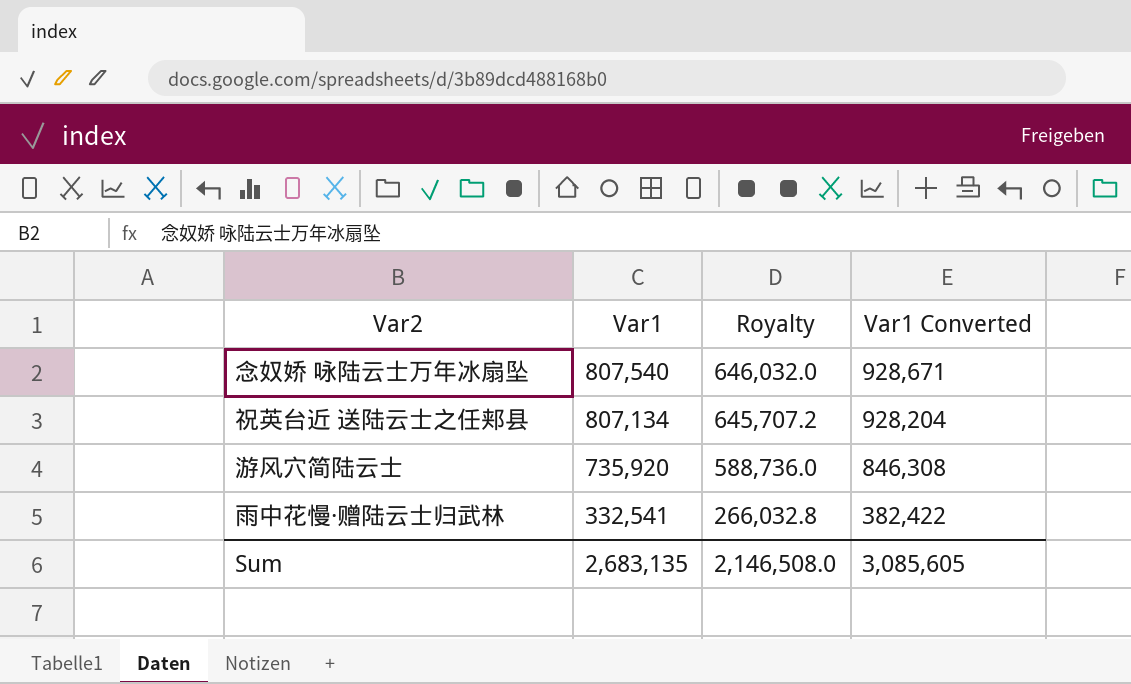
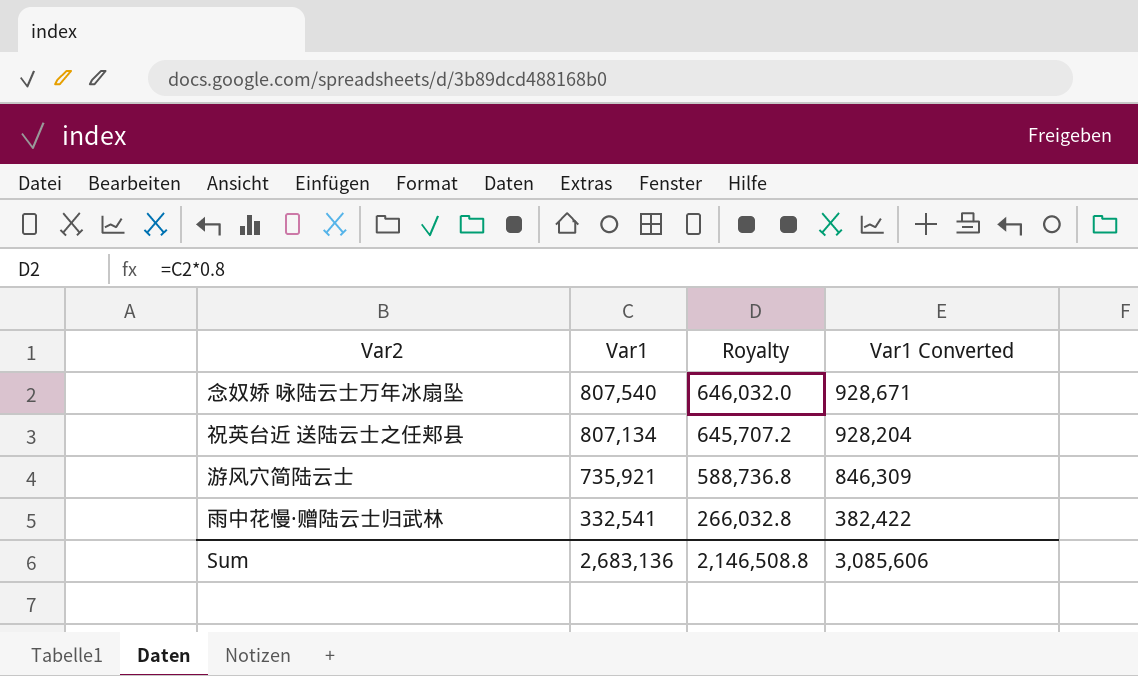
游风穴简陆云士 | Var1: 735,920 -> 735,921
游风穴简陆云士 | Royalty: 588,736.0 -> 588,736.8
游风穴简陆云士 | Var1 Converted: 846,308 -> 846,309
Sum | Var1: 2,683,135 -> 2,683,136
Sum | Royalty: 2,146,508.0 -> 2,146,508.8
Sum | Var1 Converted: 3,085,605 -> 3,085,606

